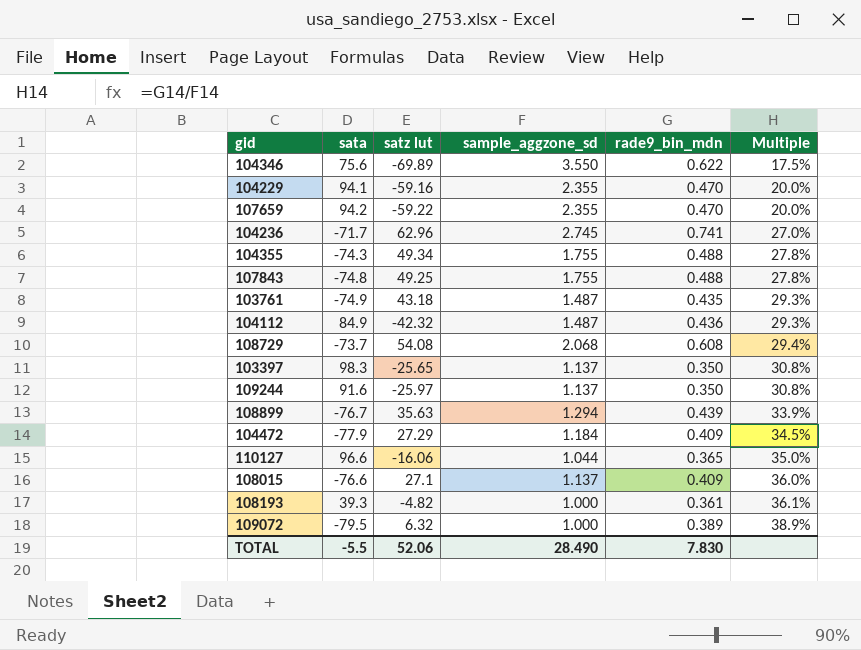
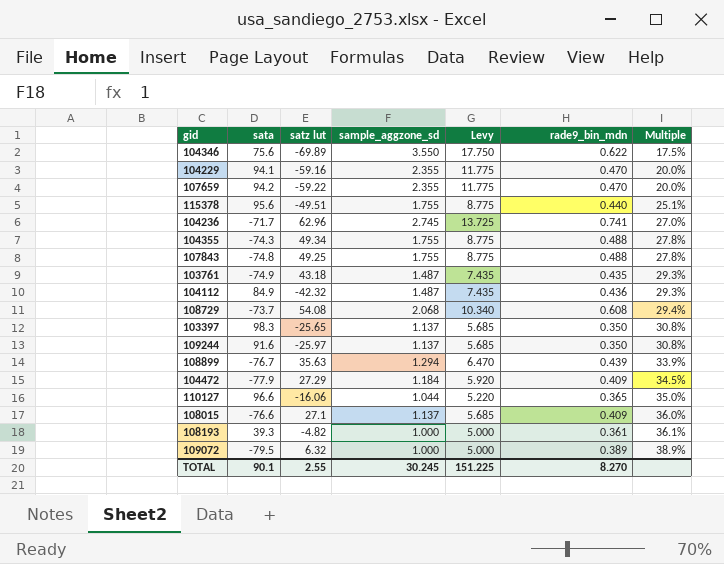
column Levy | formula: none -> [sample_aggzone_sd] * 5
row 115378: none -> 95.6 | -49.51 | 1.755 | 8.775 | 0.440 | 25.1%
TOTAL | sata: -5.5 -> 90.1
TOTAL | satz lut: 52.06 -> 2.55
TOTAL | sample_aggzone_sd: 28.490 -> 30.245
TOTAL | rade9_bin_mdn: 7.830 -> 8.270

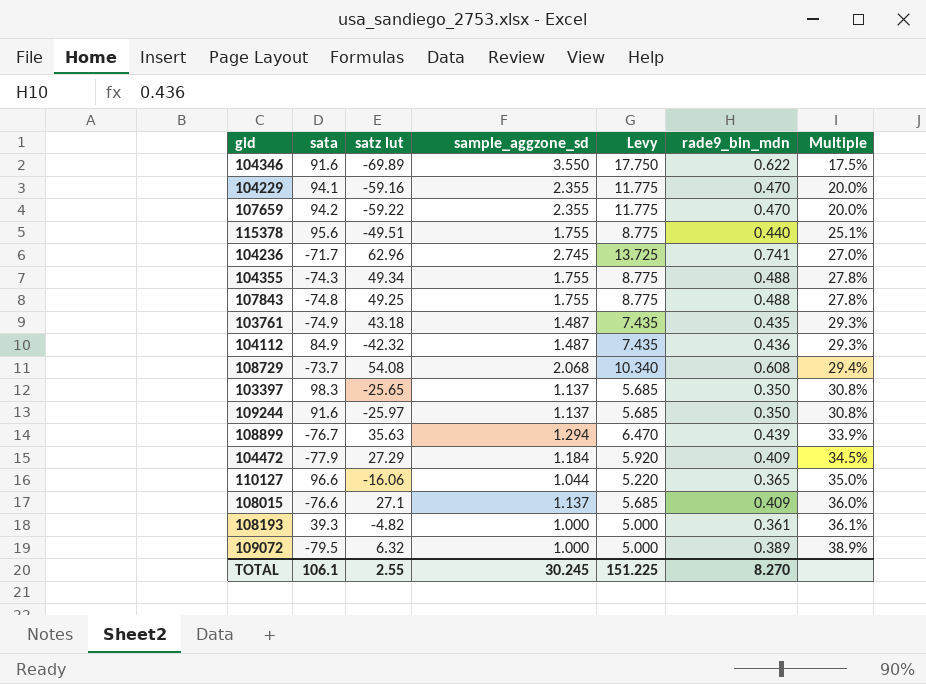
104346 | sata: 75.6 -> 91.6
TOTAL | sata: 90.1 -> 106.1

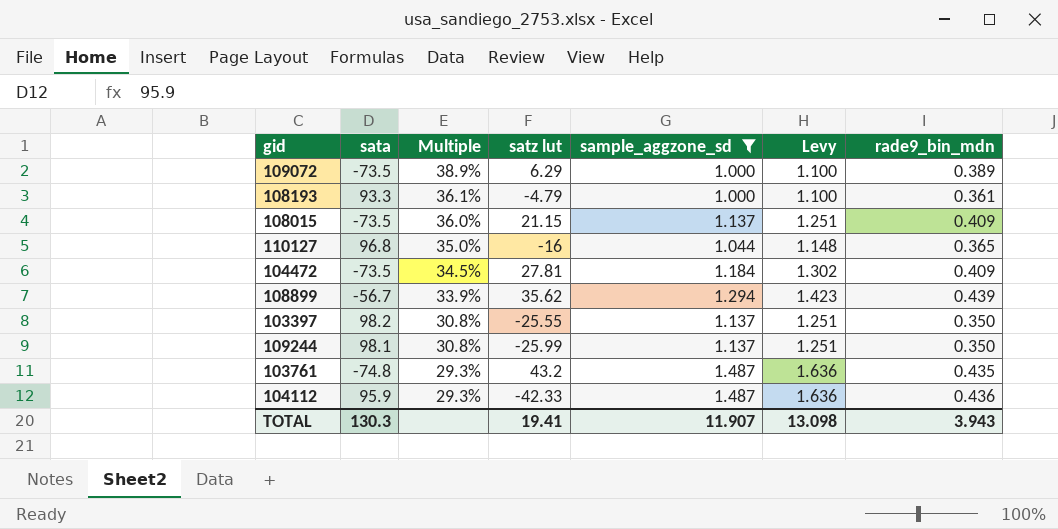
filter: none -> sample_aggzone_sd <= 1.487
row order: Multiple ascending -> Multiple descending
column Multiple | position: 7 -> 3
column Levy | formula: [sample_aggzone_sd] * 5 -> [sample_aggzone_sd] * 1.1
109072 | sata: -79.5 -> -73.5
109072 | satz lut: 6.32 -> 6.29
108193 | sata: 39.3 -> 93.3
108193 | satz lut: -4.82 -> -4.79
108015 | sata: -76.6 -> -73.5
108015 | satz lut: 27.1 -> 21.15
110127 | sata: 96.6 -> 96.8
110127 | satz lut: -16.06 -> -16
104472 | sata: -77.9 -> -73.5
104472 | satz lut: 27.29 -> 27.81
108899 | sata: -76.7 -> -56.7
108899 | satz lut: 35.63 -> 35.62
103397 | sata: 98.3 -> 98.2
103397 | satz lut: -25.65 -> -25.55
109244 | sata: 91.6 -> 98.1
109244 | satz lut: -25.97 -> -25.99
103761 | sata: -74.9 -> -74.8
103761 | satz lut: 43.18 -> 43.2
104112 | sata: 84.9 -> 95.9
104112 | satz lut: -42.32 -> -42.33
TOTAL | sata: 106.1 -> 130.3
TOTAL | satz lut: 2.55 -> 19.41
TOTAL | sample_aggzone_sd: 30.245 -> 11.907
TOTAL | Levy: 151.225 -> 13.098
TOTAL | rade9_bin_mdn: 8.270 -> 3.943

